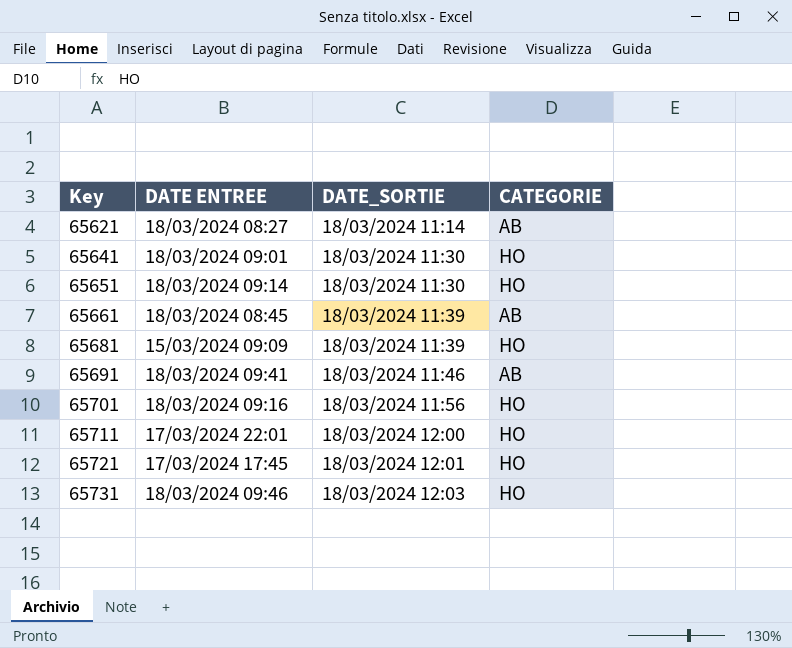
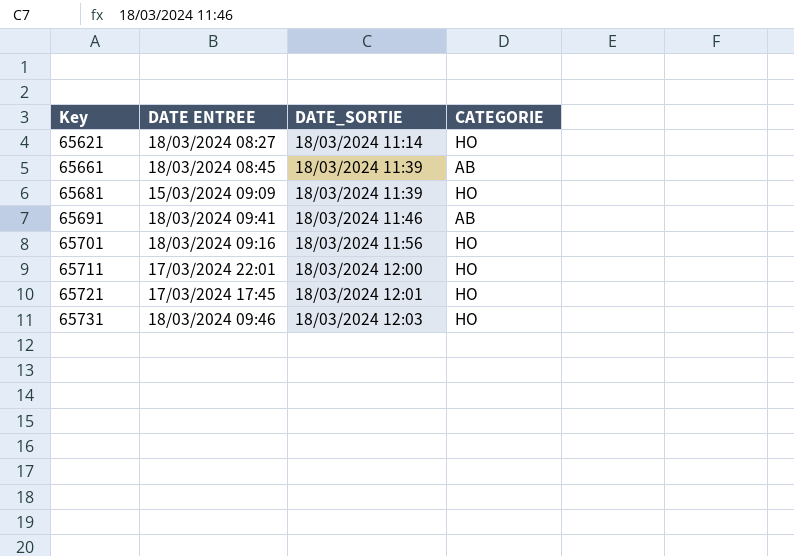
row 65641: 18/03/2024 09:01 | 18/03/2024 11:30 | HO -> none
row 65651: 18/03/2024 09:14 | 18/03/2024 11:30 | HO -> none
65621 | CATEGORIE: AB -> HO

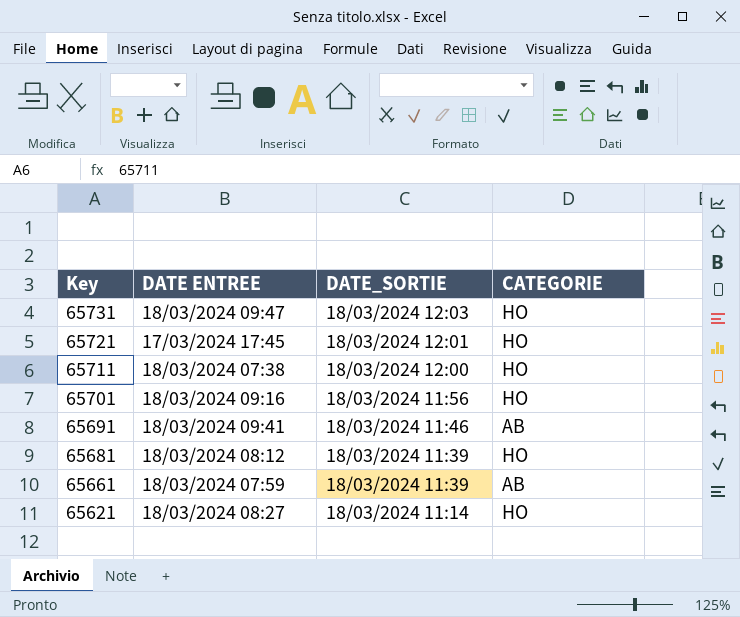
row order: Key ascending -> Key descending
65731 | DATE ENTREE: 18/03/2024 09:46 -> 18/03/2024 09:47
65711 | DATE ENTREE: 17/03/2024 22:01 -> 18/03/2024 07:38
65681 | DATE ENTREE: 15/03/2024 09:09 -> 18/03/2024 08:12
65661 | DATE ENTREE: 18/03/2024 08:45 -> 18/03/2024 07:59

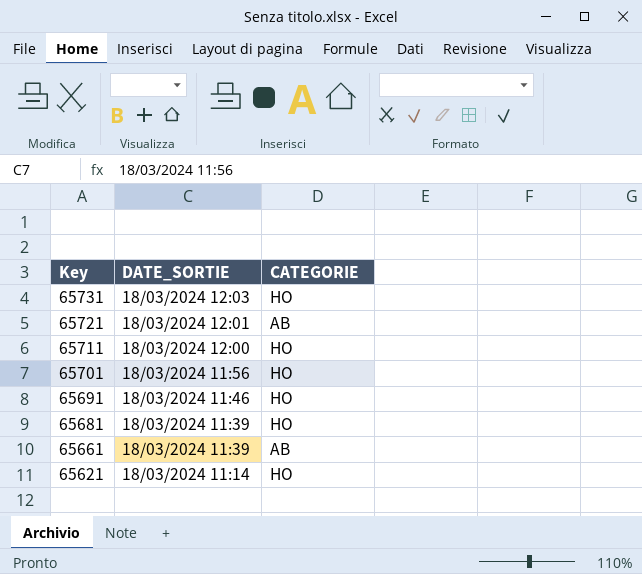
column DATE ENTREE | position: 2 -> none
65721 | CATEGORIE: HO -> AB
65691 | CATEGORIE: AB -> HO

